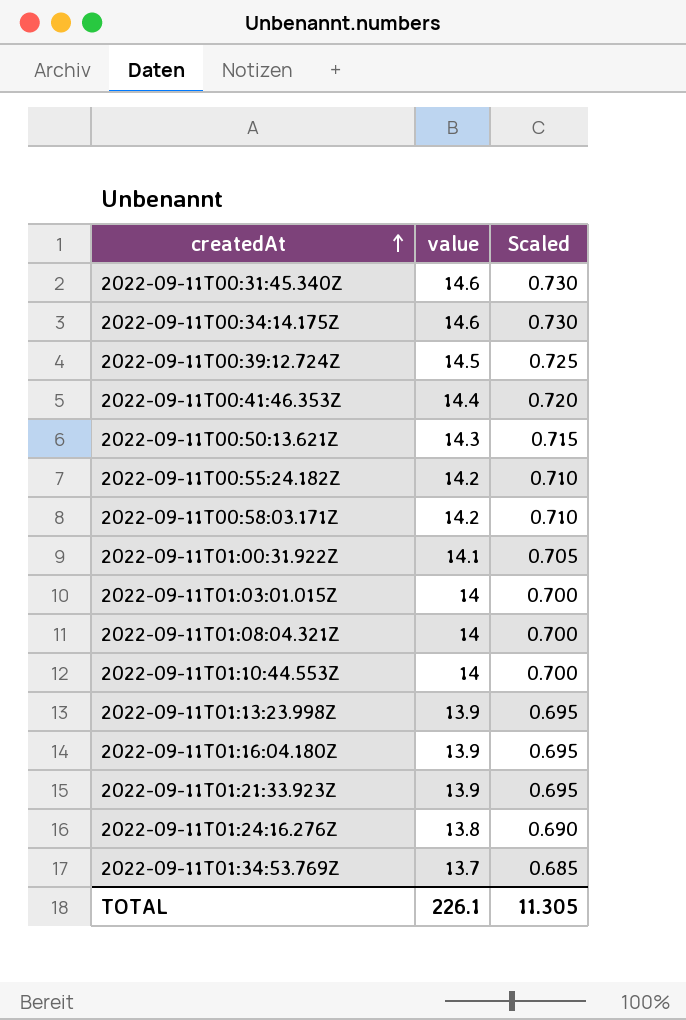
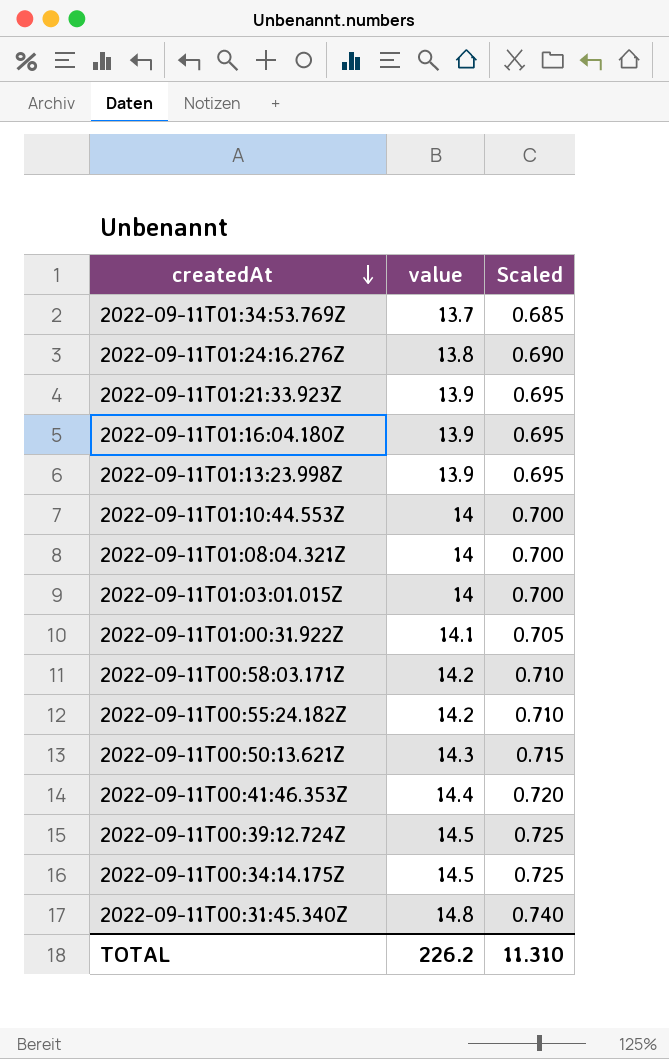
row order: createdAt ascending -> createdAt descending
2022-09-11T00:34:14.175Z | value: 14.6 -> 14.5
2022-09-11T00:34:14.175Z | Scaled: 0.730 -> 0.725
2022-09-11T00:31:45.340Z | value: 14.6 -> 14.8
2022-09-11T00:31:45.340Z | Scaled: 0.730 -> 0.740
TOTAL | value: 226.1 -> 226.2
TOTAL | Scaled: 11.305 -> 11.310

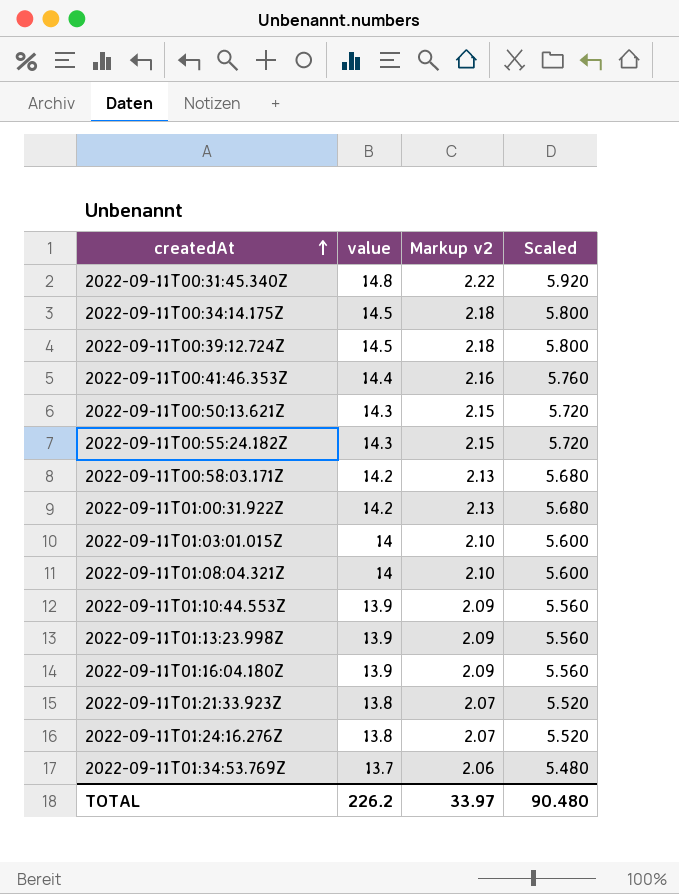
row order: createdAt descending -> createdAt ascending
column Markup v2 | formula: none -> [value] * 0.15
column Scaled | formula: [value] * 0.05 -> [value] * 0.4
2022-09-11T00:55:24.182Z | value: 14.2 -> 14.3
2022-09-11T01:00:31.922Z | value: 14.1 -> 14.2
2022-09-11T01:10:44.553Z | value: 14 -> 13.9
2022-09-11T01:21:33.923Z | value: 13.9 -> 13.8
TOTAL | Scaled: 11.310 -> 90.480

